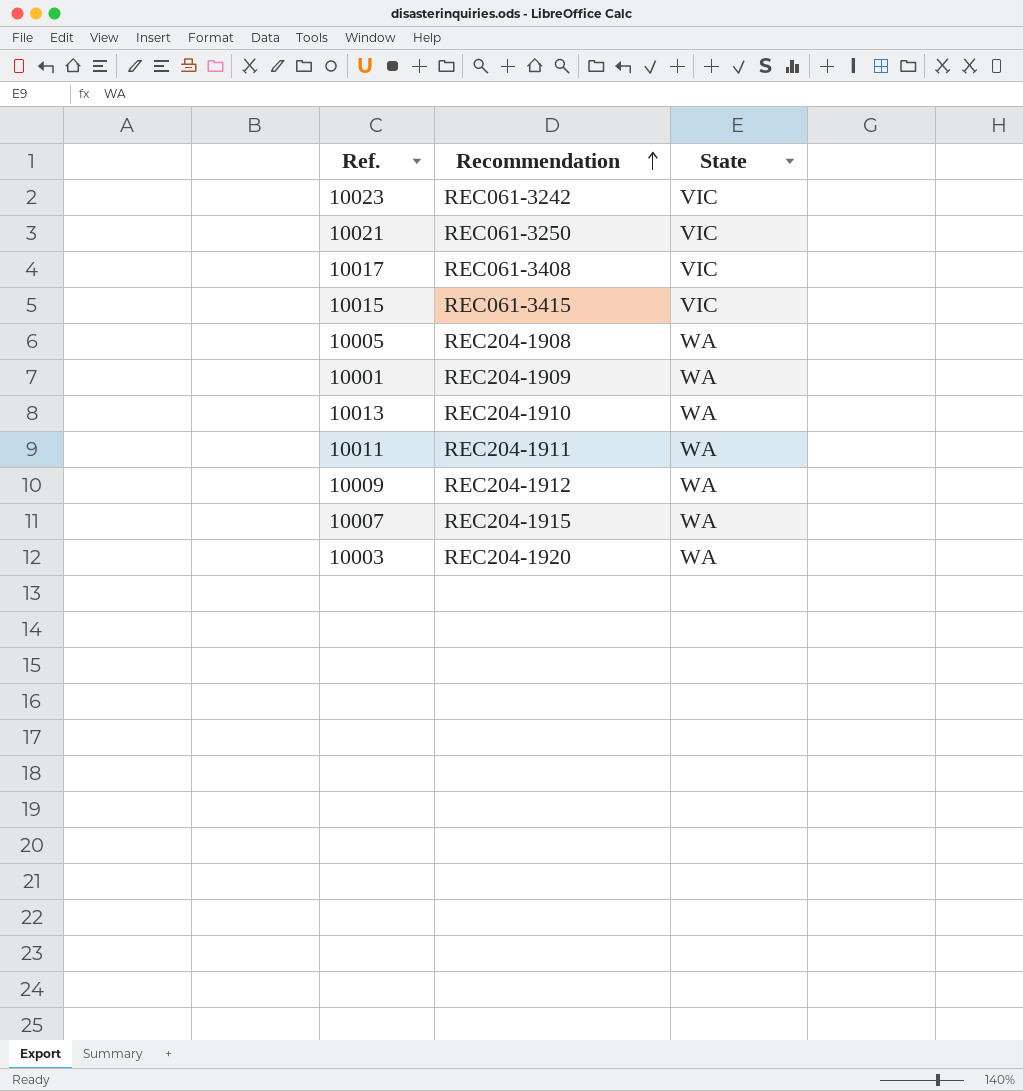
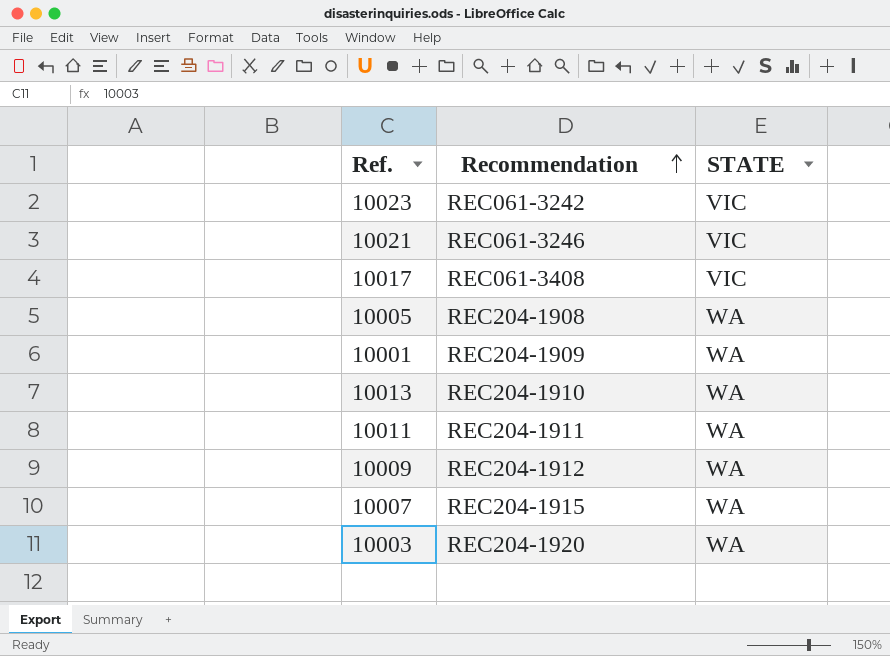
column name: State -> STATE
row 10015: REC061-3415 | VIC -> none
10021 | Recommendation: REC061-3250 -> REC061-3246

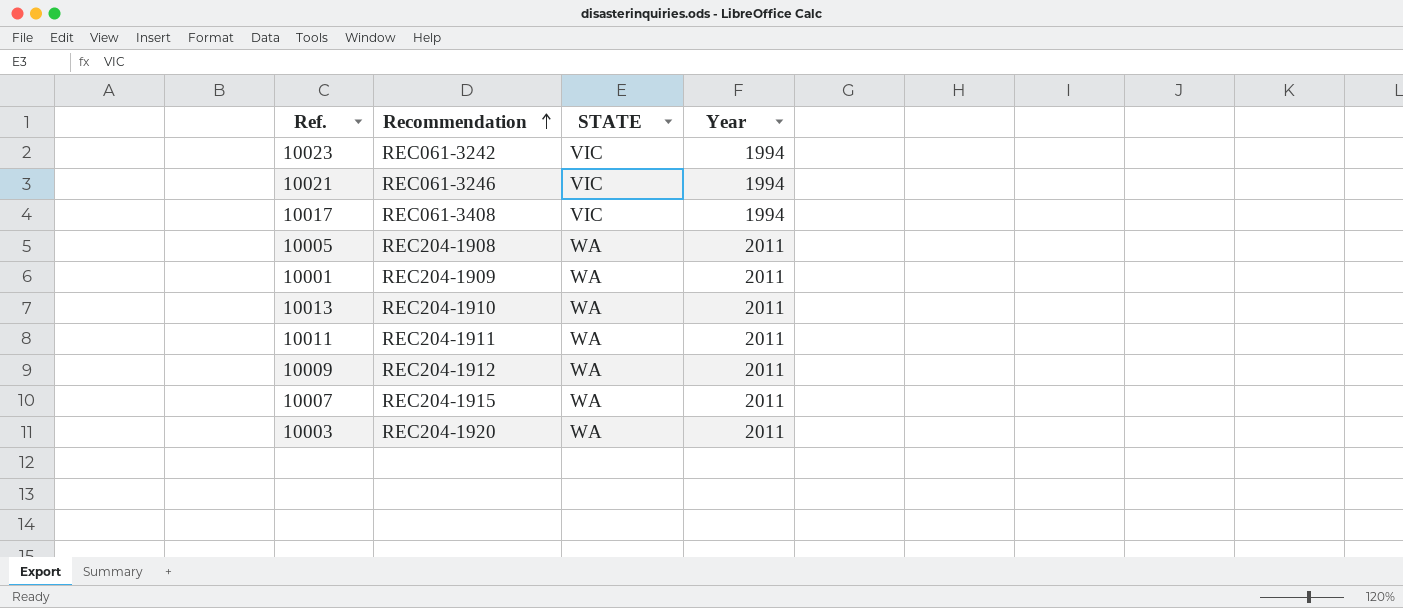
column Year | position: none -> 4

